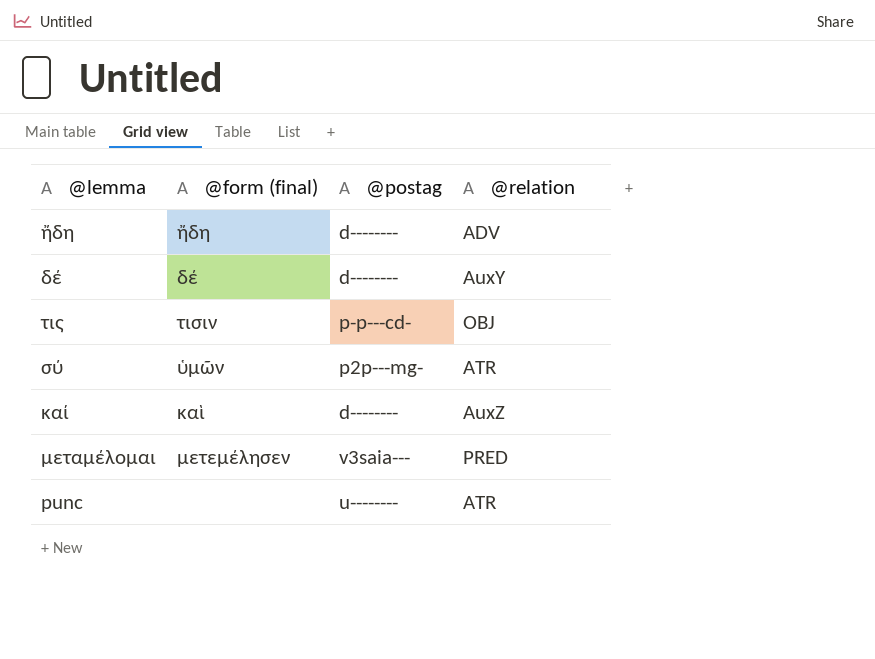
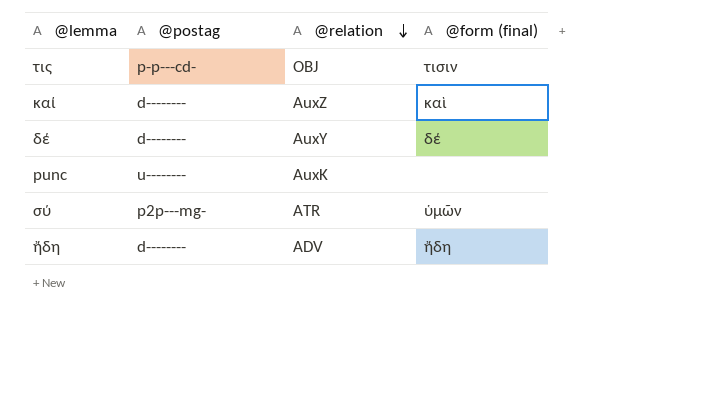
row order: none -> @relation descending
column @form (final) | position: 2 -> 4
row μεταμέλομαι: μετεμέλησεν | v3saia--- | PRED -> none
punc | @relation: ATR -> AuxK

